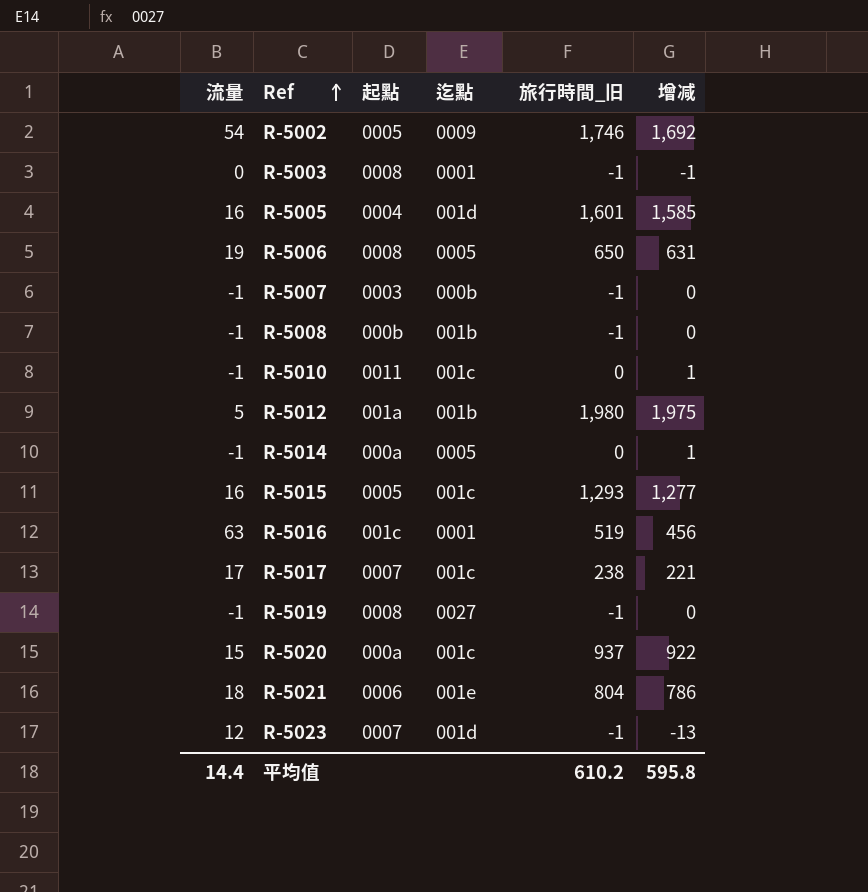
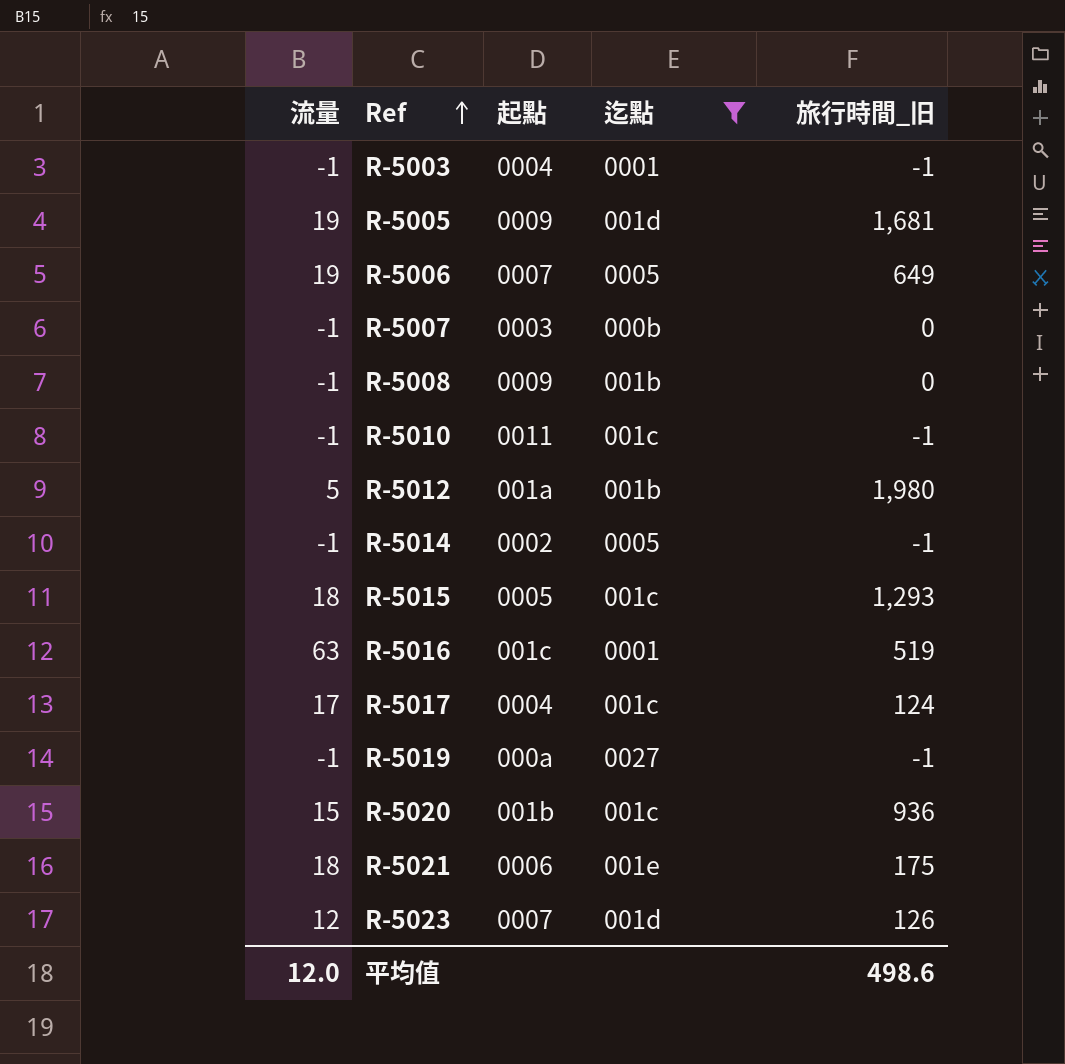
filter: none -> 迄點 != 0009
column 增减 | formula: [旅行時間_旧] - [流量] -> none
R-5003 | 流量: 0 -> -1
R-5003 | 起點: 0008 -> 0004
R-5005 | 流量: 16 -> 19
R-5005 | 起點: 0004 -> 0009
R-5005 | 旅行時間_旧: 1,601 -> 1,681
R-5006 | 起點: 0008 -> 0007
R-5006 | 旅行時間_旧: 650 -> 649
R-5007 | 旅行時間_旧: -1 -> 0
R-5008 | 起點: 000b -> 0009
R-5008 | 旅行時間_旧: -1 -> 0
R-5010 | 旅行時間_旧: 0 -> -1
R-5014 | 起點: 000a -> 0002
R-5014 | 旅行時間_旧: 0 -> -1
R-5015 | 流量: 16 -> 18
R-5017 | 起點: 0007 -> 0004
R-5017 | 旅行時間_旧: 238 -> 124
R-5019 | 起點: 0008 -> 000a
R-5020 | 起點: 000a -> 001b
R-5020 | 旅行時間_旧: 937 -> 936
R-5021 | 旅行時間_旧: 804 -> 175
R-5023 | 旅行時間_旧: -1 -> 126
平均值 | 流量: 14.4 -> 12.0
平均值 | 旅行時間_旧: 610.2 -> 498.6

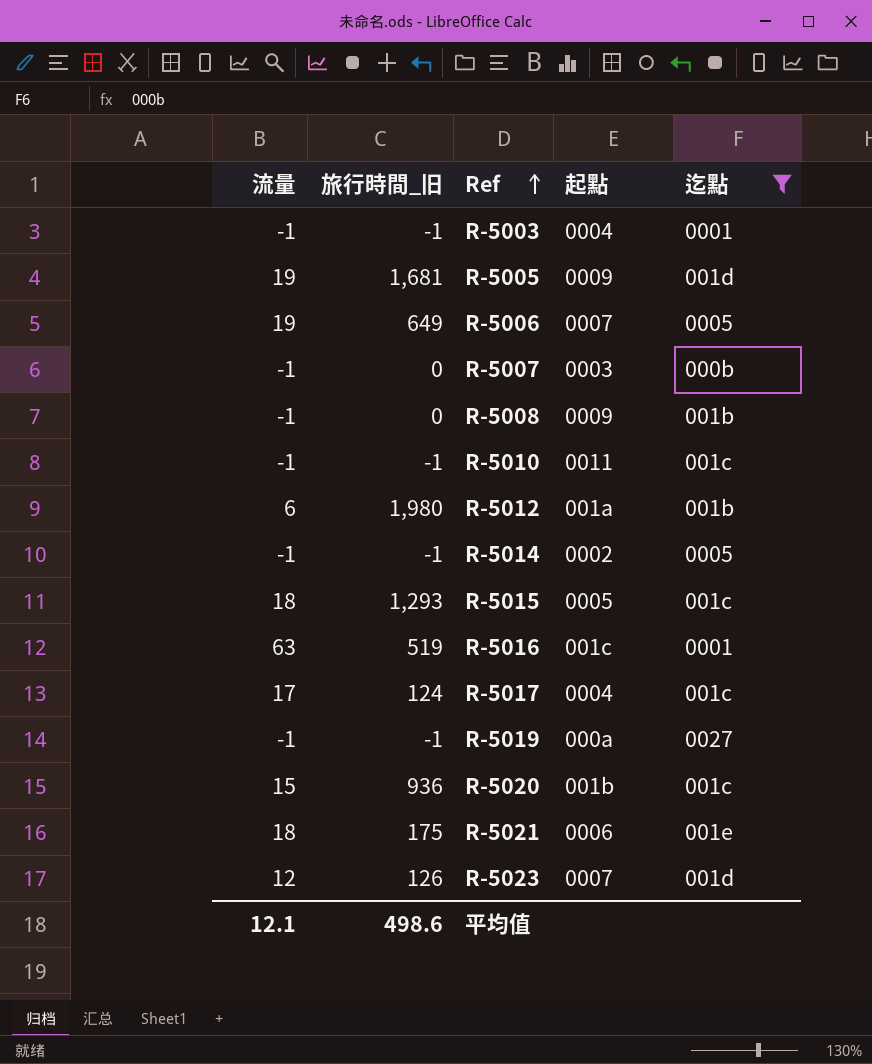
column 旅行時間_旧 | position: 5 -> 2
R-5012 | 流量: 5 -> 6
平均值 | 流量: 12.0 -> 12.1

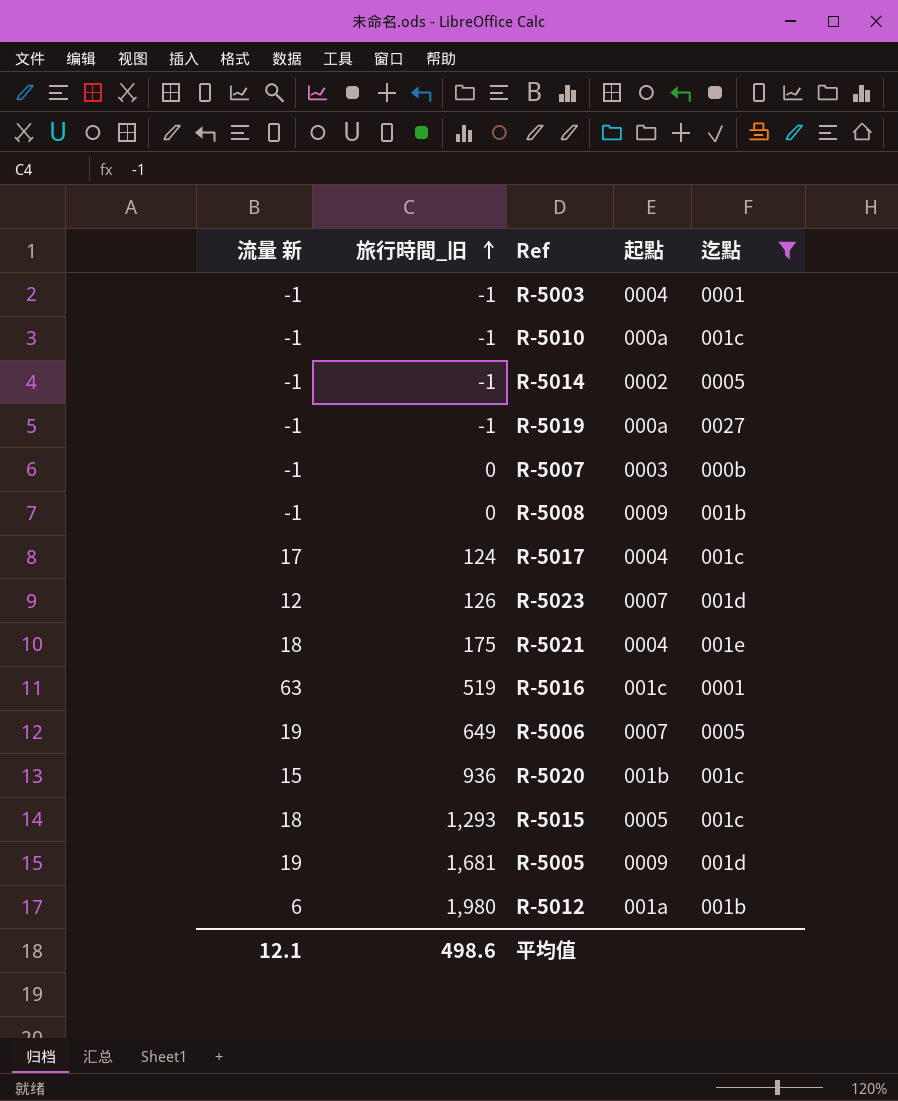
row order: Ref ascending -> 旅行時間_旧 ascending
column name: 流量 -> 流量 新
R-5010 | 起點: 0011 -> 000a
R-5021 | 起點: 0006 -> 0004

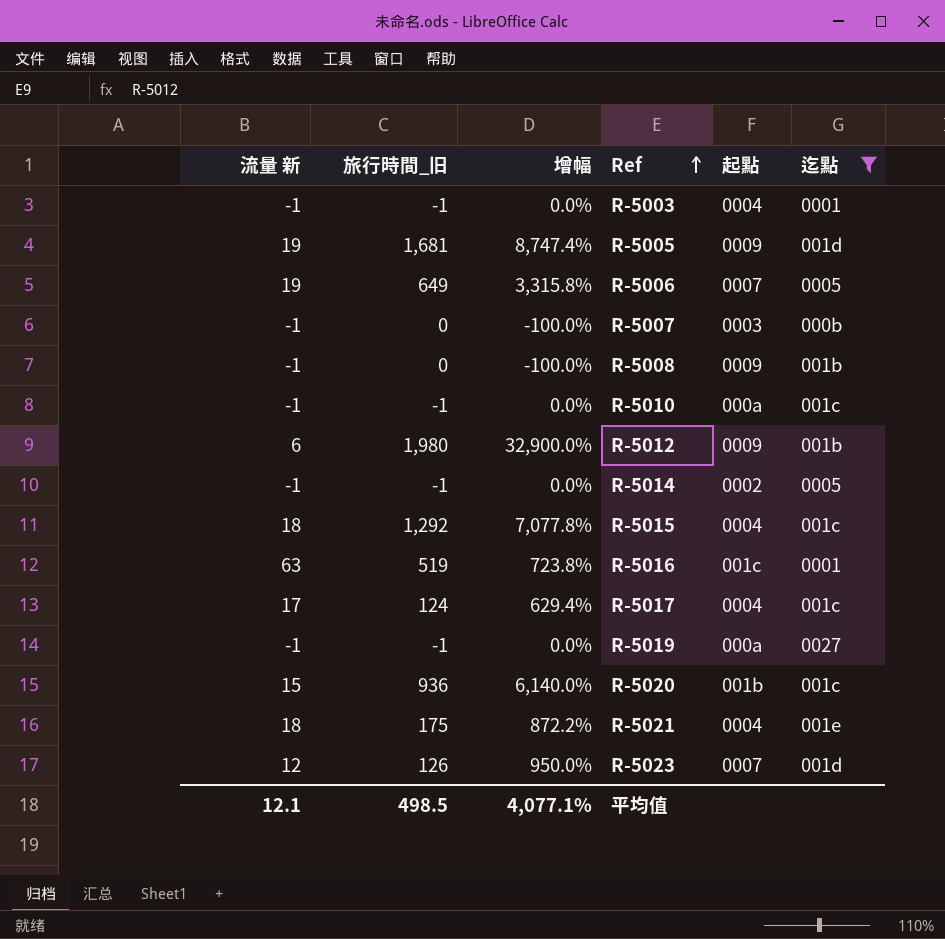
row order: 旅行時間_旧 ascending -> Ref ascending
column 增幅 | formula: none -> ([旅行時間_旧] - [流量 新]) / [流量 新]
R-5012 | 起點: 001a -> 0009
R-5015 | 旅行時間_旧: 1,293 -> 1,292
R-5015 | 起點: 0005 -> 0004
平均值 | 旅行時間_旧: 498.6 -> 498.5

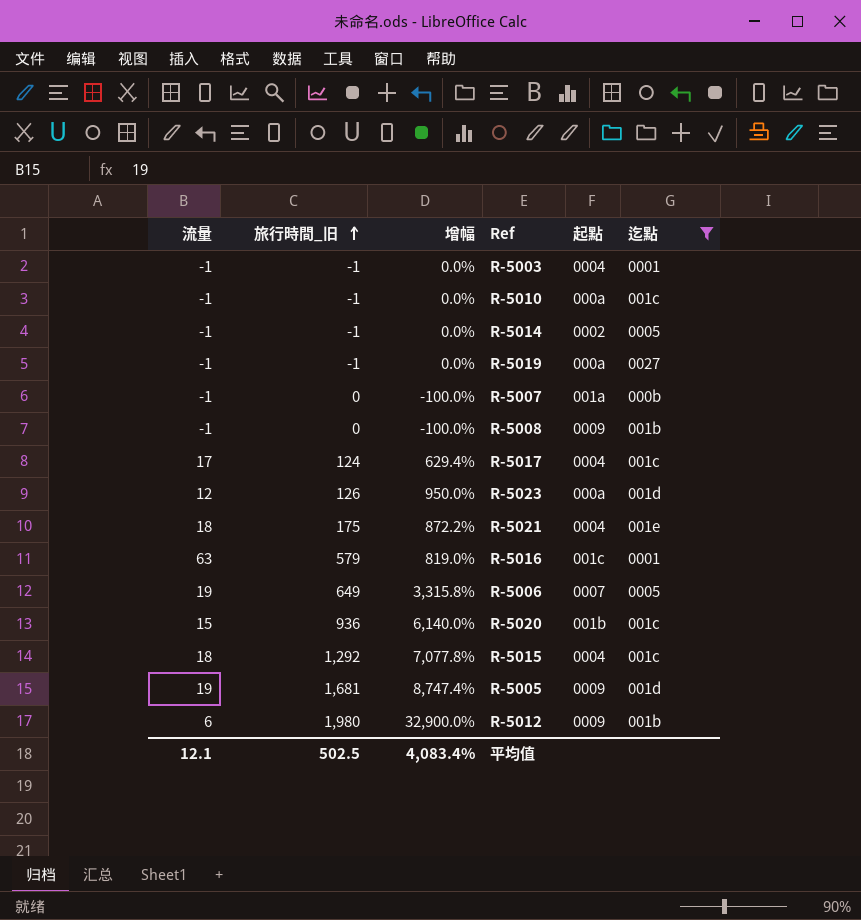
row order: Ref ascending -> 旅行時間_旧 ascending
column name: 流量 新 -> 流量
R-5007 | 起點: 0003 -> 001a
R-5023 | 起點: 0007 -> 000a
R-5016 | 旅行時間_旧: 519 -> 579
R-5016 | 增幅: 723.8% -> 819.0%
平均值 | 旅行時間_旧: 498.5 -> 502.5
平均值 | 增幅: 4,077.1% -> 4,083.4%

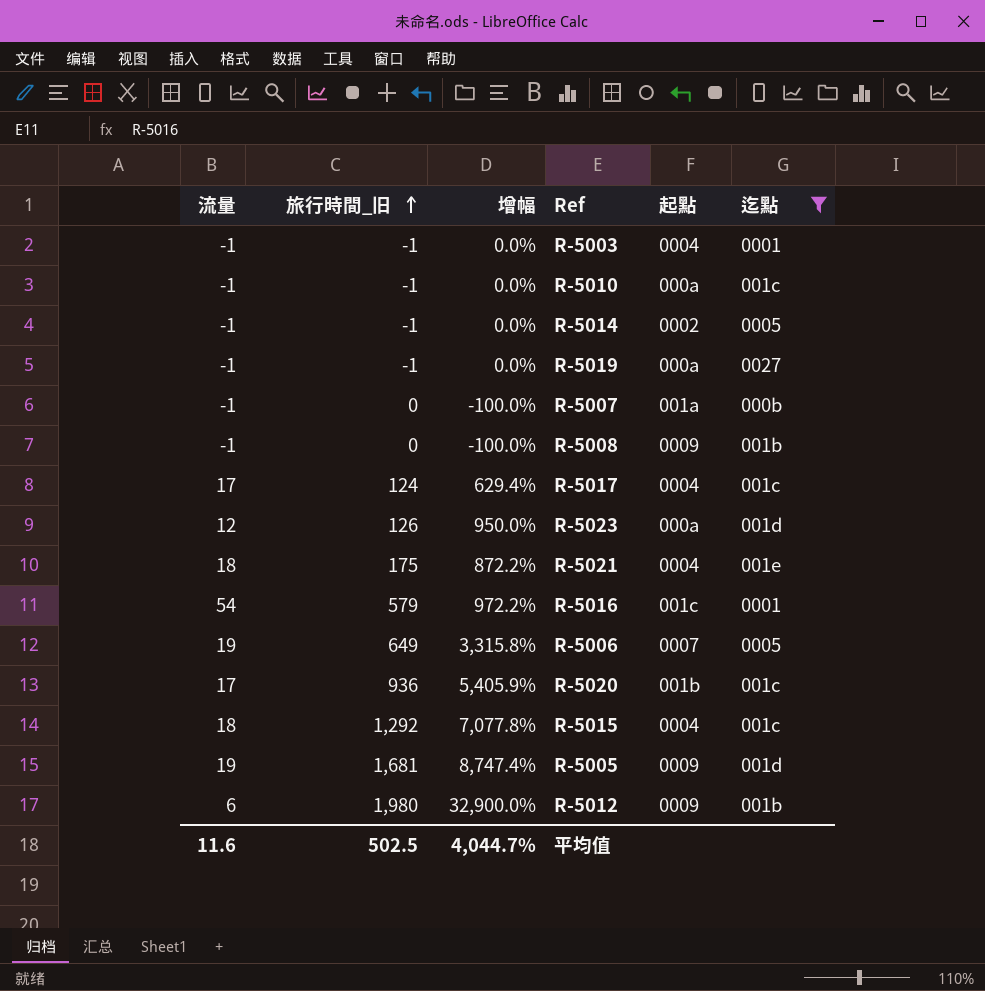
R-5016 | 流量: 63 -> 54
R-5016 | 增幅: 819.0% -> 972.2%
R-5020 | 流量: 15 -> 17
R-5020 | 增幅: 6,140.0% -> 5,405.9%
平均值 | 流量: 12.1 -> 11.6
平均值 | 增幅: 4,083.4% -> 4,044.7%

